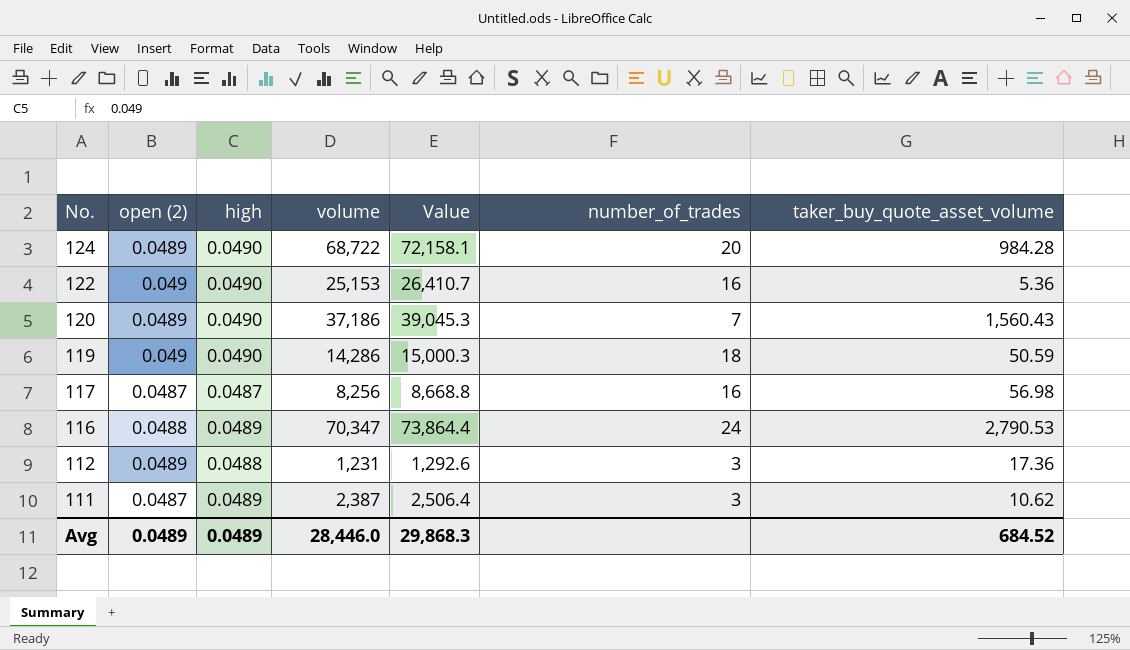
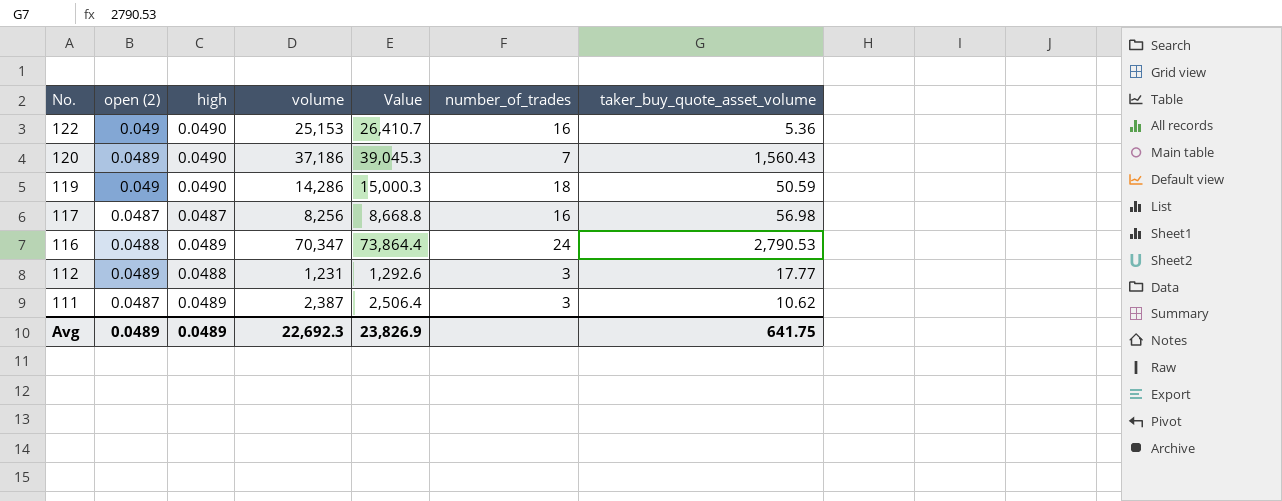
row 124: 0.0489 | 0.0490 | 68,722 | 72,158.1 | 20 | 984.28 -> none
112 | taker_buy_quote_asset_volume: 17.36 -> 17.77
Avg | volume: 28,446.0 -> 22,692.3
Avg | Value: 29,868.3 -> 23,826.9
Avg | taker_buy_quote_asset_volume: 684.52 -> 641.75

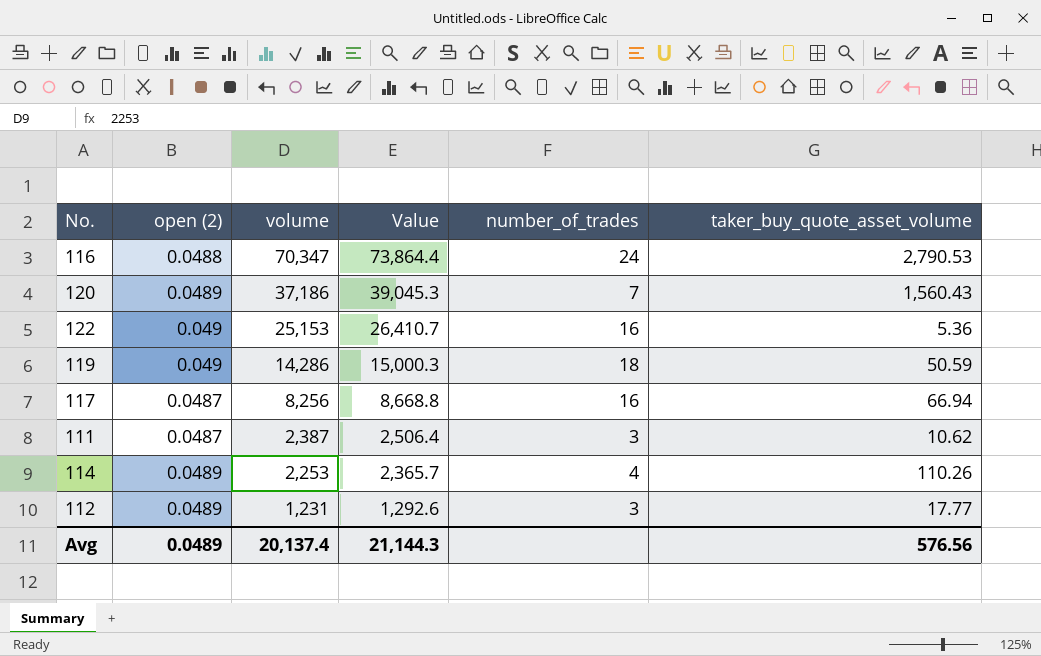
row order: No. descending -> volume descending
column high | position: 3 -> none
117 | taker_buy_quote_asset_volume: 56.98 -> 66.94
row 114: none -> 0.0489 | 2,253 | 2,365.7 | 4 | 110.26
Avg | volume: 22,692.3 -> 20,137.4
Avg | Value: 23,826.9 -> 21,144.3
Avg | taker_buy_quote_asset_volume: 641.75 -> 576.56

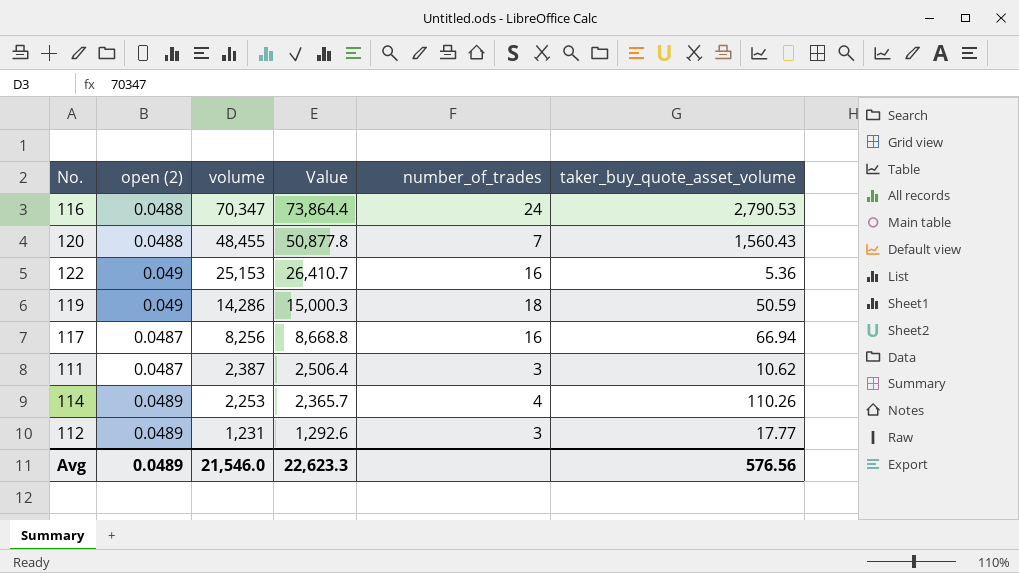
120 | open (2): 0.0489 -> 0.0488
120 | volume: 37,186 -> 48,455
120 | Value: 39,045.3 -> 50,877.8
Avg | volume: 20,137.4 -> 21,546.0
Avg | Value: 21,144.3 -> 22,623.3

